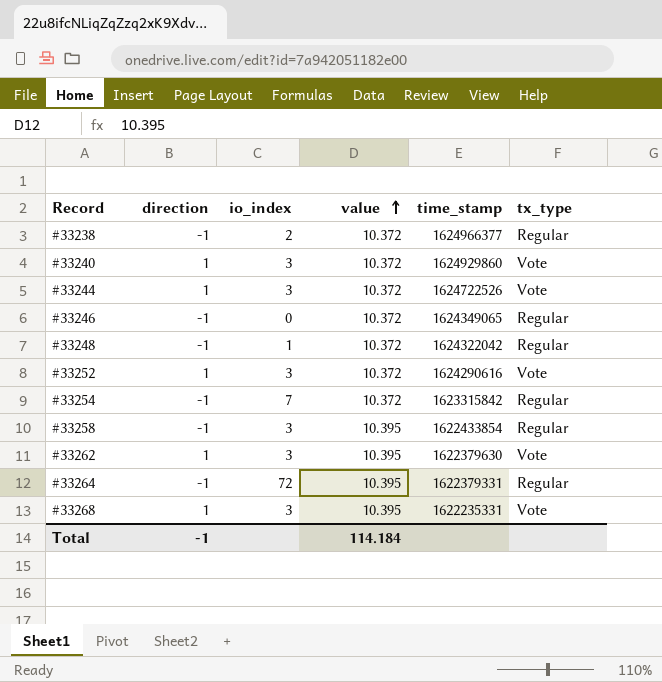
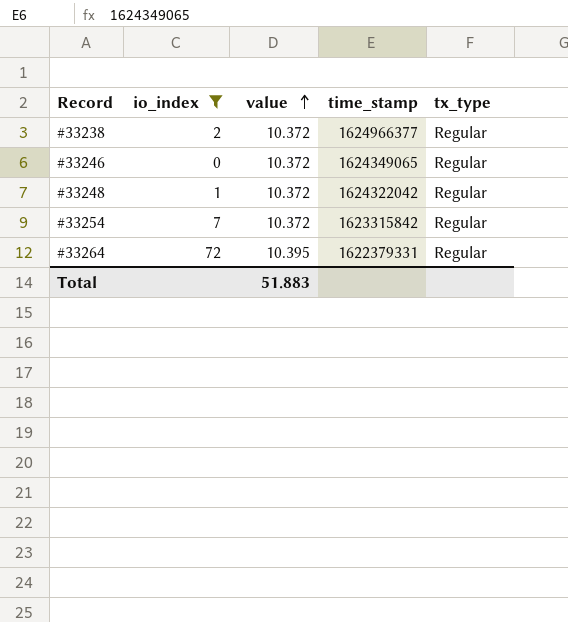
filter: none -> io_index != 3
column direction | position: 2 -> none
Total | value: 114.184 -> 51.883

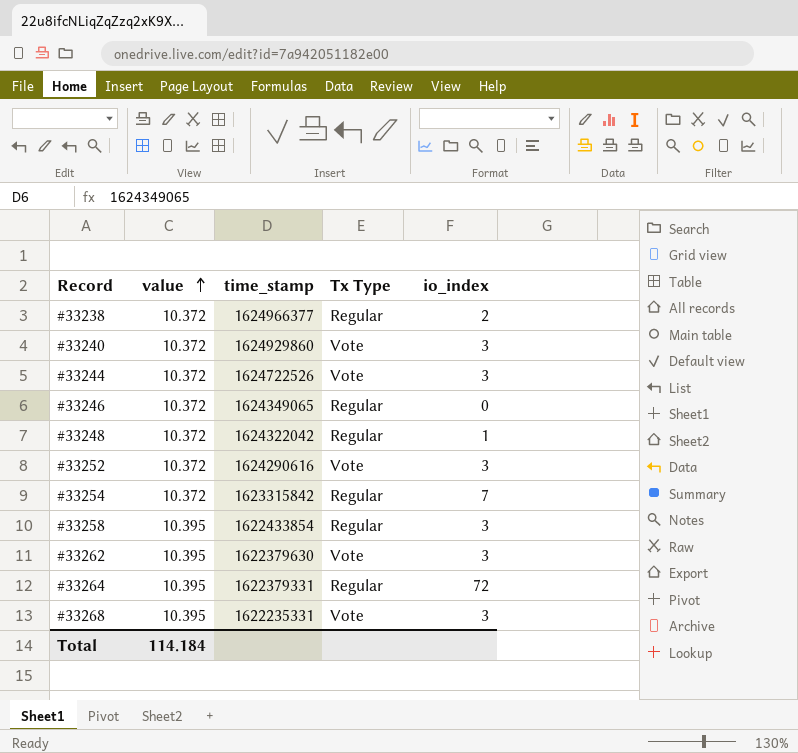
filter: io_index != 3 -> none
column name: tx_type -> Tx Type
column io_index | position: 2 -> 5
Total | value: 51.883 -> 114.184

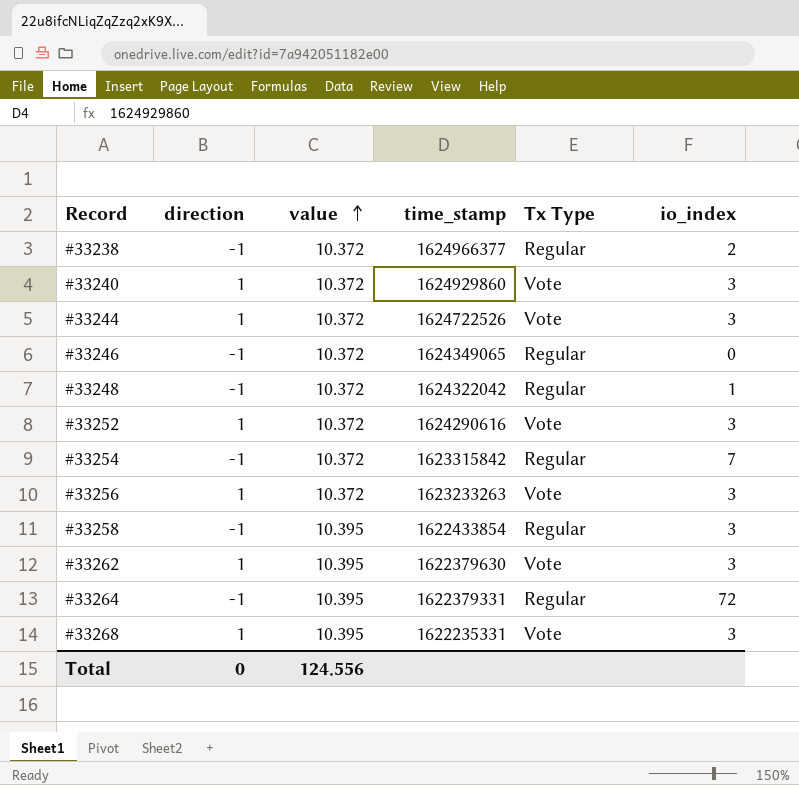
column direction | position: none -> 2
row #33256: none -> 1 | 10.372 | 1623233263 | Vote | 3
Total | value: 114.184 -> 124.556

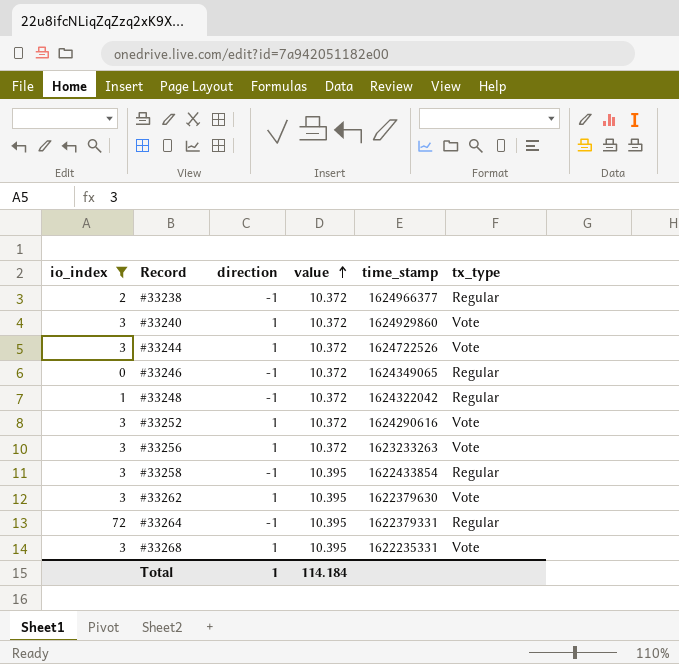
filter: none -> io_index != 7
column io_index | position: 6 -> 1
column name: Tx Type -> tx_type
Total | direction: 0 -> 1
Total | value: 124.556 -> 114.184

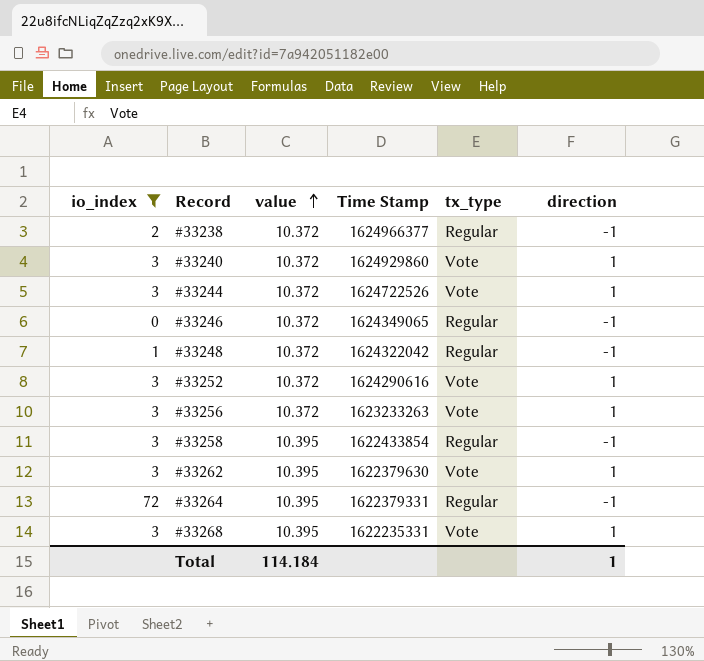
column name: time_stamp -> Time Stamp
column direction | position: 3 -> 6

